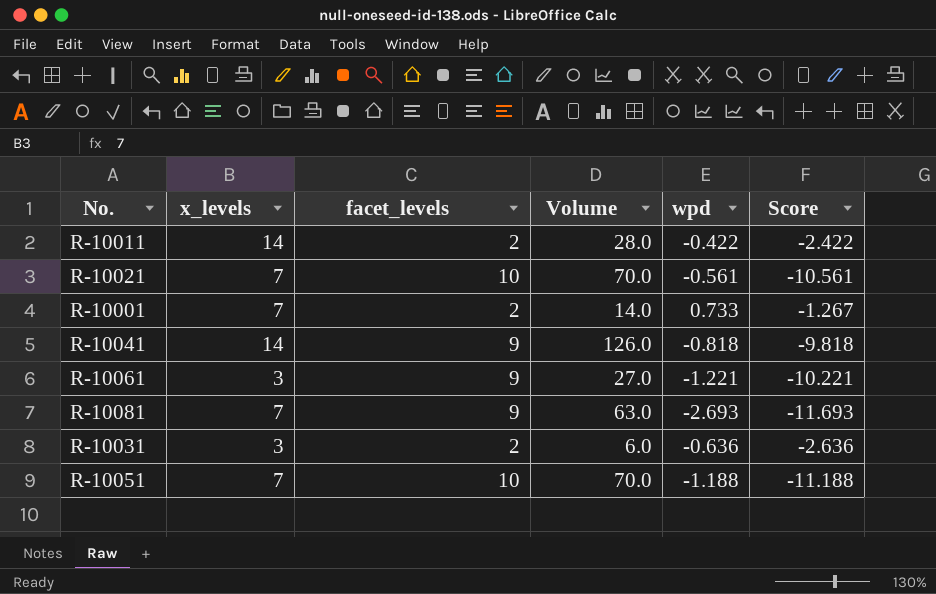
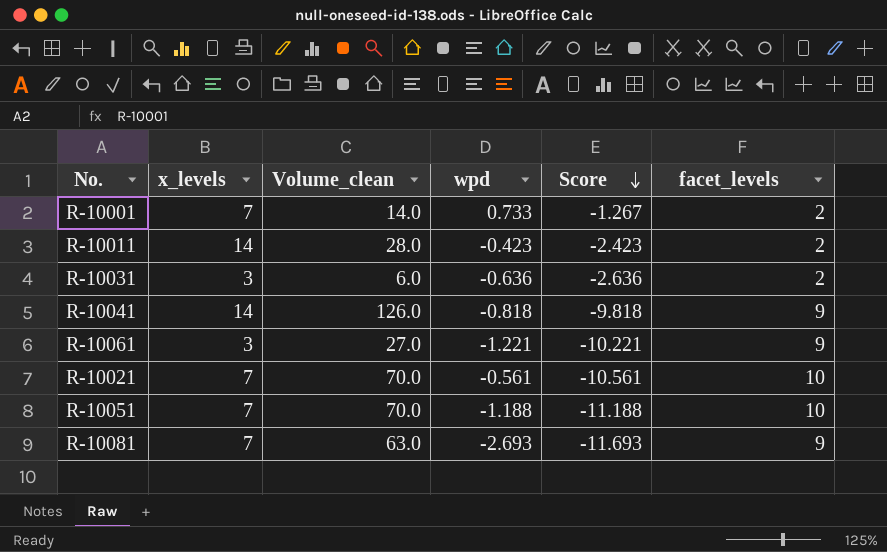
row order: none -> Score descending
column name: Volume -> Volume_clean
column facet_levels | position: 3 -> 6
R-10011 | wpd: -0.422 -> -0.423
R-10011 | Score: -2.422 -> -2.423

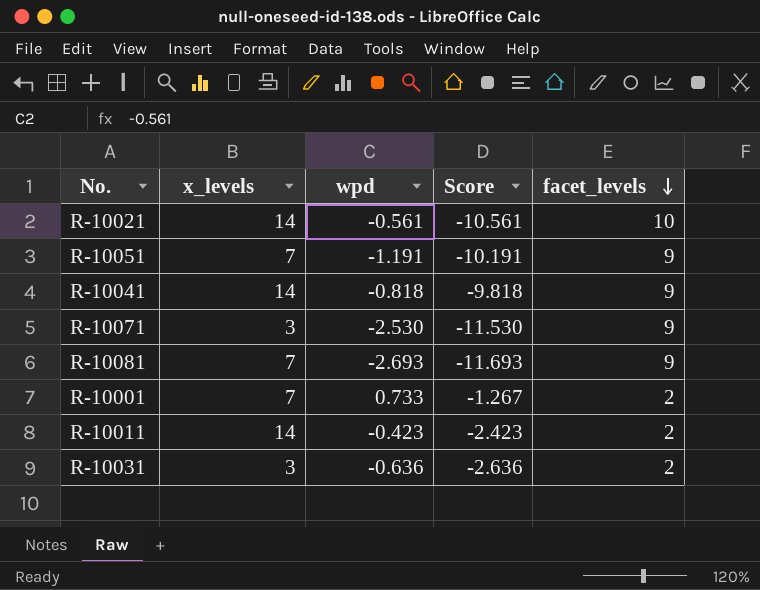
row order: Score descending -> facet_levels descending
column Volume_clean | formula: [x_levels] * [facet_levels] -> none
row R-10061: 3 | 27.0 | -1.221 | -10.221 | 9 -> none
R-10021 | x_levels: 7 -> 14
R-10051 | wpd: -1.188 -> -1.191
R-10051 | Score: -11.188 -> -10.191
R-10051 | facet_levels: 10 -> 9
row R-10071: none -> 3 | -2.530 | -11.530 | 9

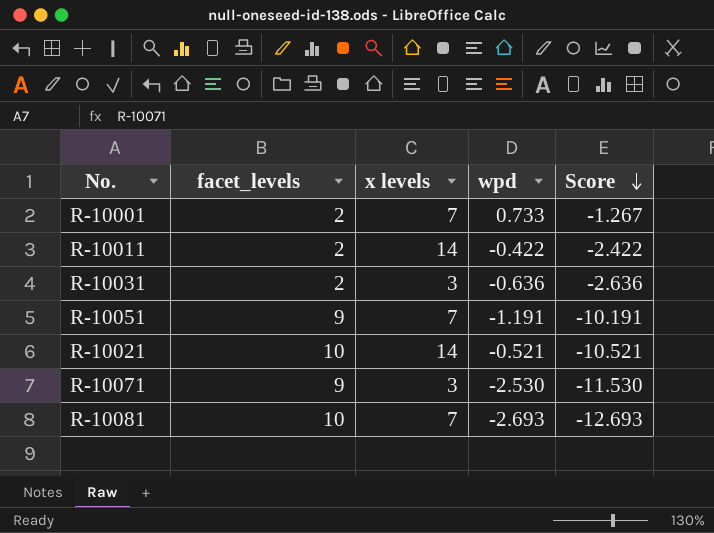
row order: facet_levels descending -> Score descending
column facet_levels | position: 5 -> 2
column name: x_levels -> x levels
row R-10041: 14 | -0.818 | -9.818 | 9 -> none
R-10011 | wpd: -0.423 -> -0.422
R-10011 | Score: -2.423 -> -2.422
R-10021 | wpd: -0.561 -> -0.521
R-10021 | Score: -10.561 -> -10.521
R-10081 | facet_levels: 9 -> 10
R-10081 | Score: -11.693 -> -12.693

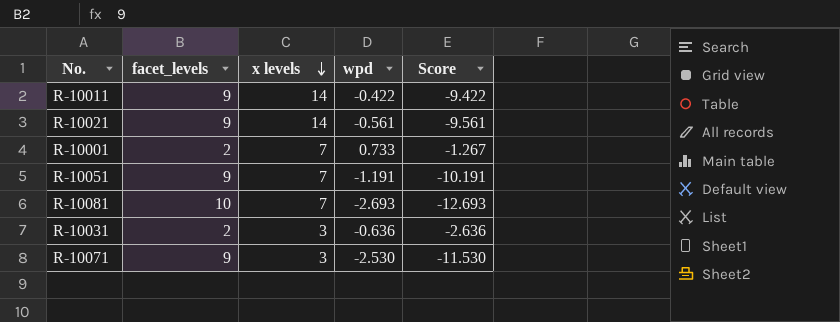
row order: Score descending -> x levels descending
R-10011 | facet_levels: 2 -> 9
R-10011 | Score: -2.422 -> -9.422
R-10021 | facet_levels: 10 -> 9
R-10021 | wpd: -0.521 -> -0.561
R-10021 | Score: -10.521 -> -9.561

